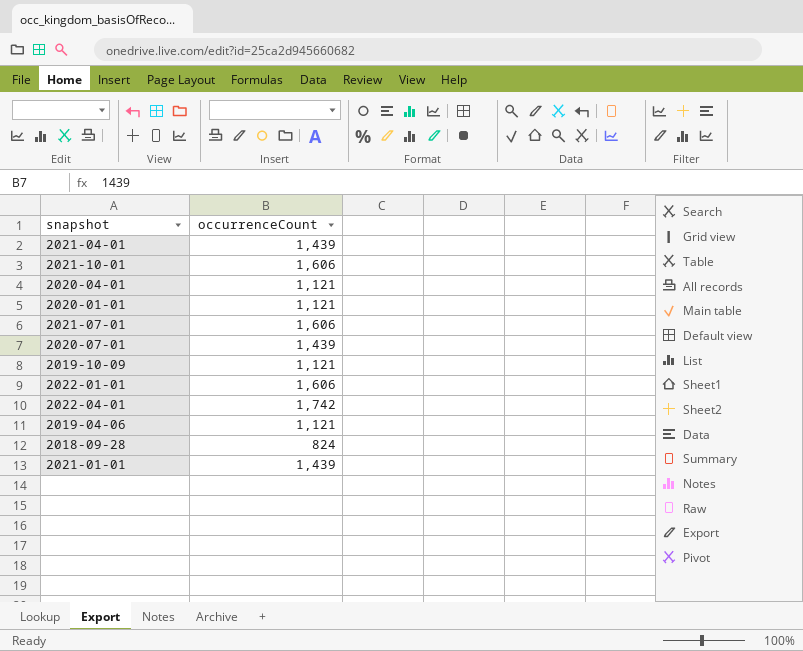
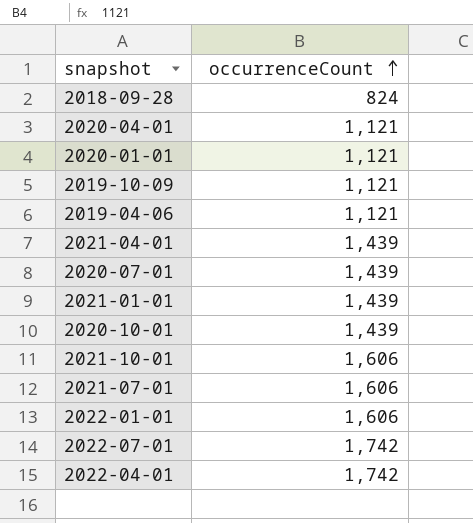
row order: none -> occurrenceCount ascending
row 2020-10-01: none -> 1,439
row 2022-07-01: none -> 1,742

